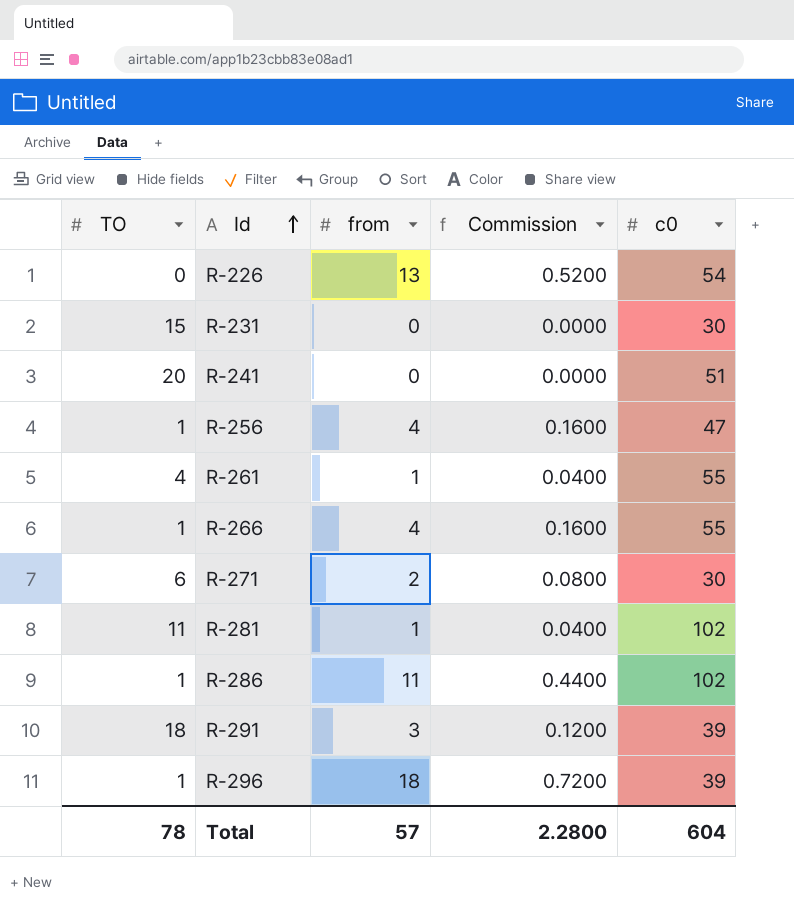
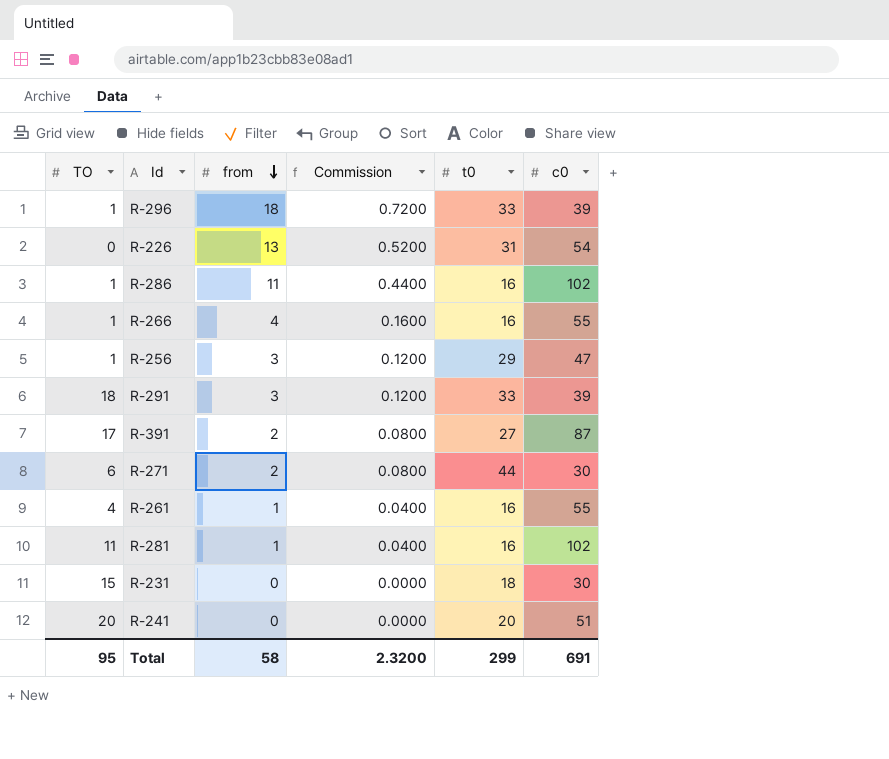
row order: Id ascending -> from descending
column t0 | position: none -> 5
R-256 | from: 4 -> 3
R-256 | Commission: 0.1600 -> 0.1200
row R-391: none -> 17 | 2 | 0.0800 | 27 | 87
Total | TO: 78 -> 95
Total | from: 57 -> 58
Total | Commission: 2.2800 -> 2.3200
Total | c0: 604 -> 691

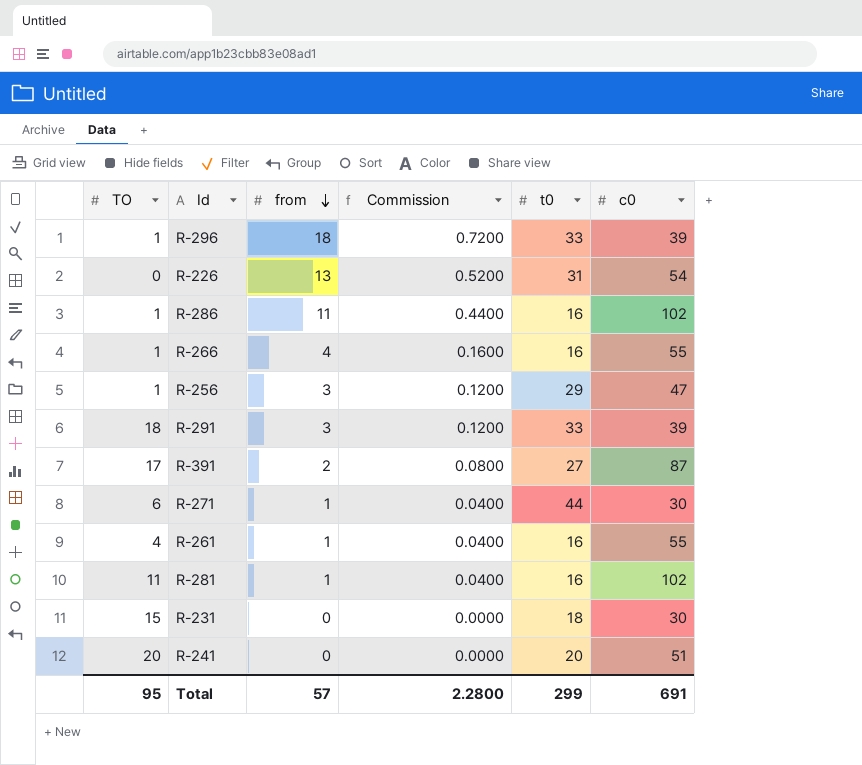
R-271 | from: 2 -> 1
R-271 | Commission: 0.0800 -> 0.0400
Total | from: 58 -> 57
Total | Commission: 2.3200 -> 2.2800

